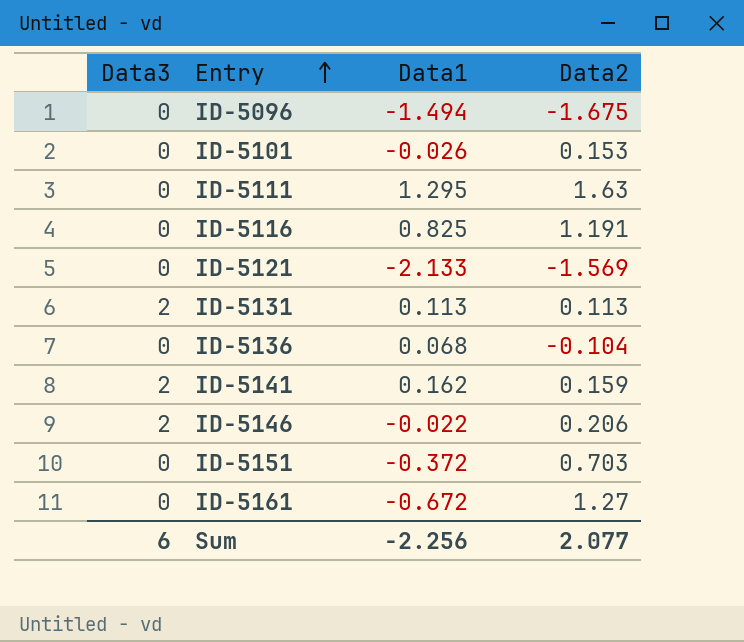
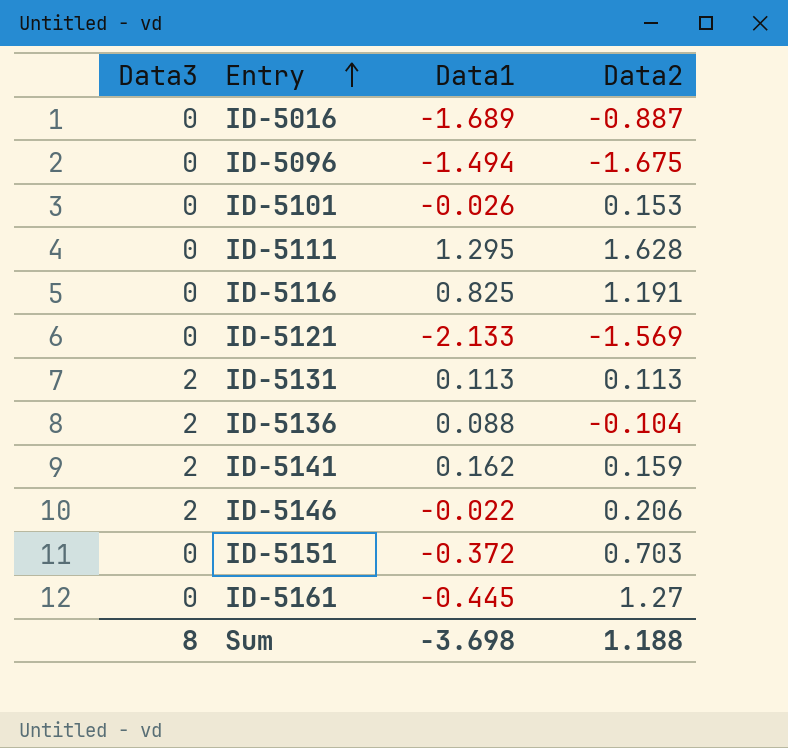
row ID-5016: none -> 0 | -1.689 | -0.887
ID-5111 | Data2: 1.63 -> 1.628
ID-5136 | Data3: 0 -> 2
ID-5136 | Data1: 0.068 -> 0.088
ID-5161 | Data1: -0.672 -> -0.445
Sum | Data3: 6 -> 8
Sum | Data1: -2.256 -> -3.698
Sum | Data2: 2.077 -> 1.188

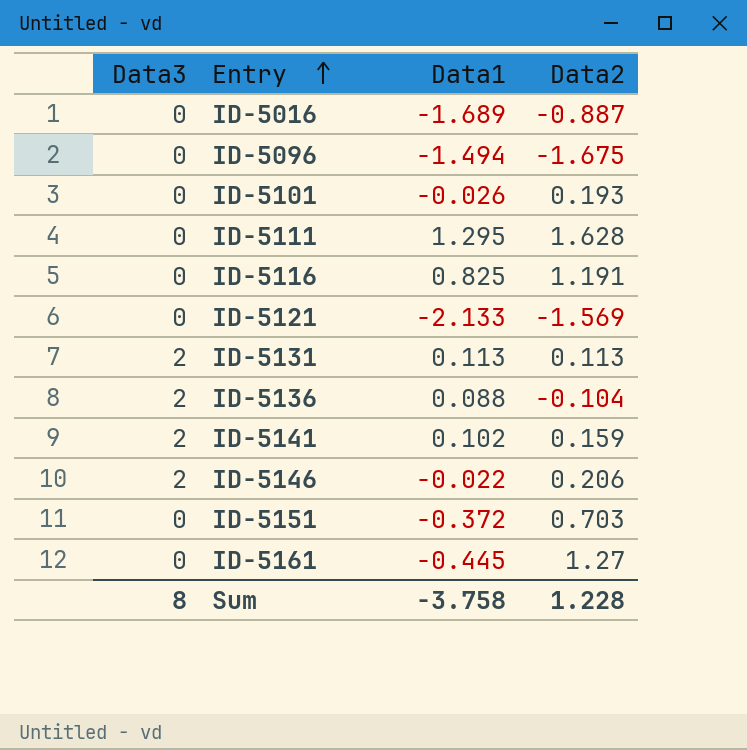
ID-5101 | Data2: 0.153 -> 0.193
ID-5141 | Data1: 0.162 -> 0.102
Sum | Data1: -3.698 -> -3.758
Sum | Data2: 1.188 -> 1.228

